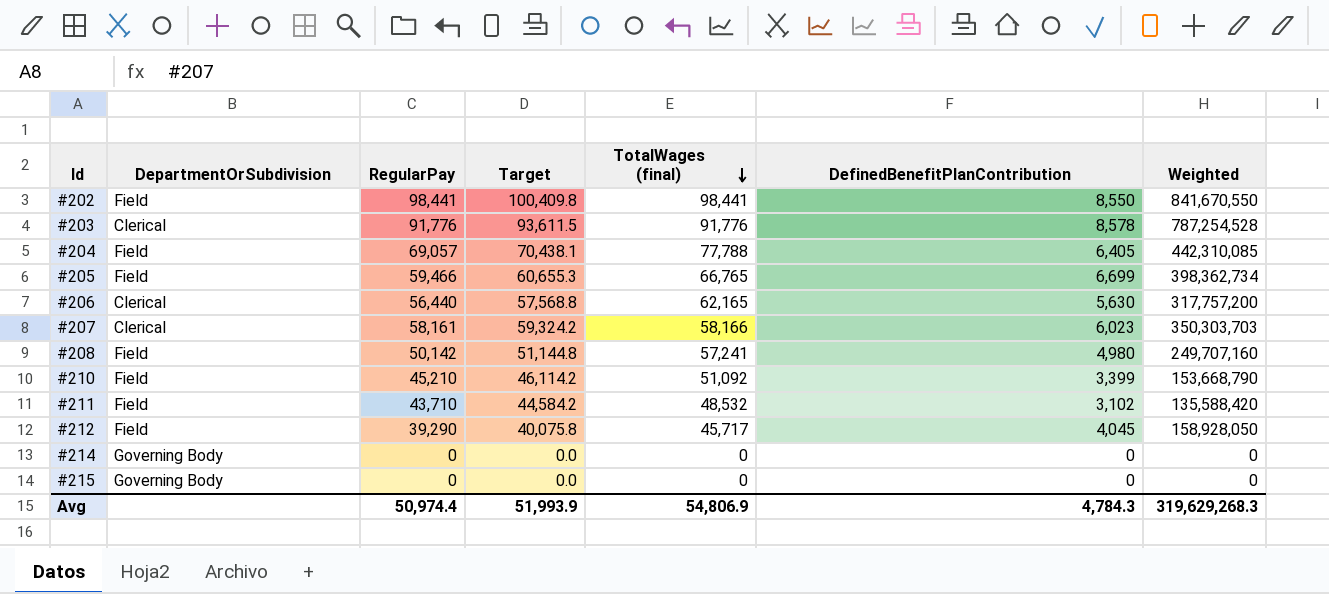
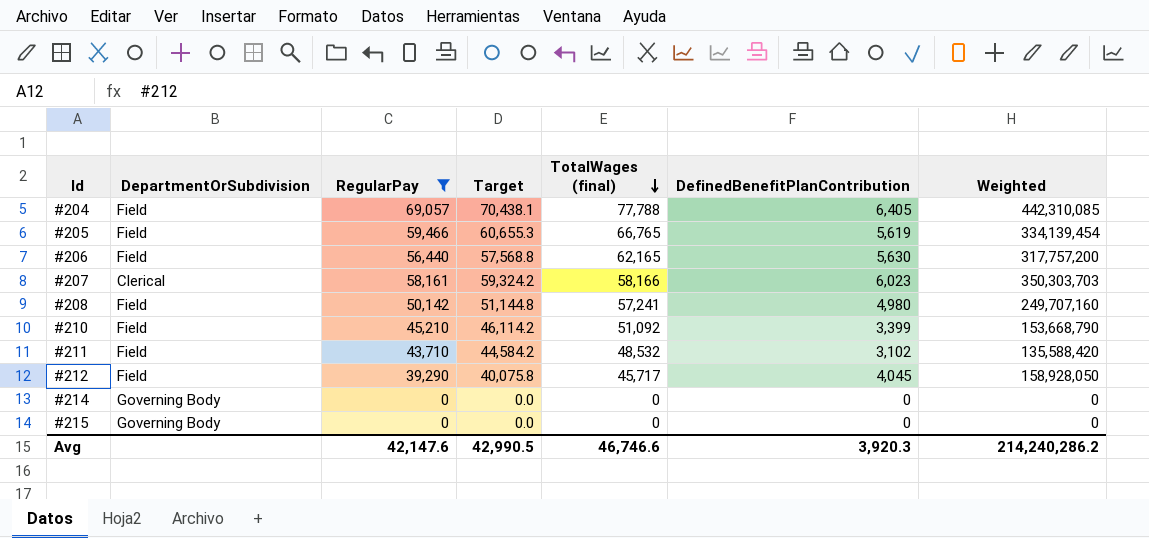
filter: none -> RegularPay <= 69,057
#205 | DefinedBenefitPlanContribution: 6,699 -> 5,619
#205 | Weighted: 398,362,734 -> 334,139,454
#206 | DepartmentOrSubdivision: Clerical -> Field
Avg | RegularPay: 50,974.4 -> 42,147.6
Avg | Target: 51,993.9 -> 42,990.5
Avg | TotalWages (final): 54,806.9 -> 46,746.6
Avg | DefinedBenefitPlanContribution: 4,784.3 -> 3,920.3
Avg | Weighted: 319,629,268.3 -> 214,240,286.2

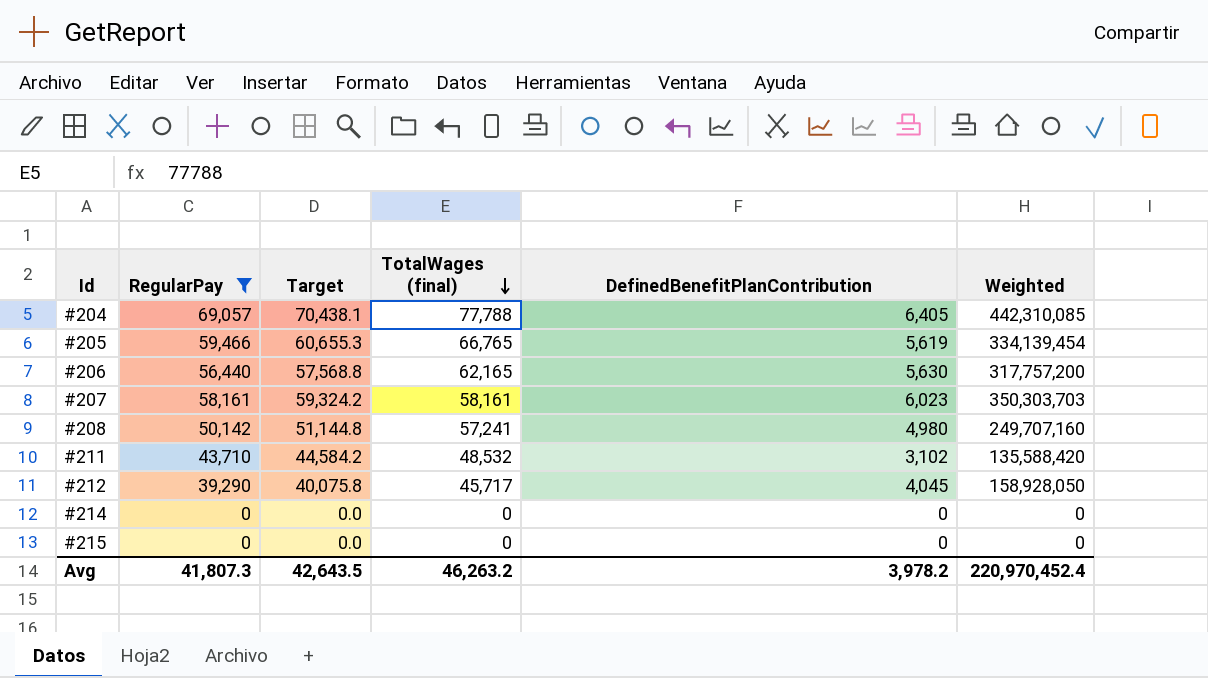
column DepartmentOrSubdivision | position: 2 -> none
row #210: Field | 45,210 | 46,114.2 | 51,092 | 3,399 | 153,668,790 -> none
#207 | TotalWages (final): 58,166 -> 58,161
Avg | RegularPay: 42,147.6 -> 41,807.3
Avg | Target: 42,990.5 -> 42,643.5
Avg | TotalWages (final): 46,746.6 -> 46,263.2
Avg | DefinedBenefitPlanContribution: 3,920.3 -> 3,978.2
Avg | Weighted: 214,240,286.2 -> 220,970,452.4

